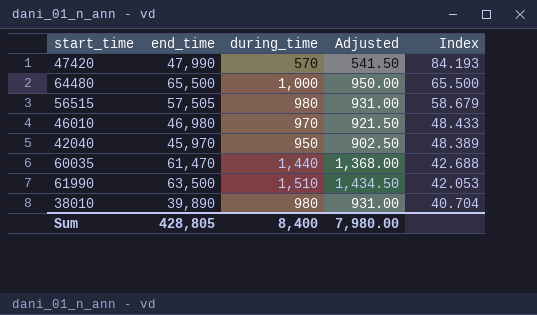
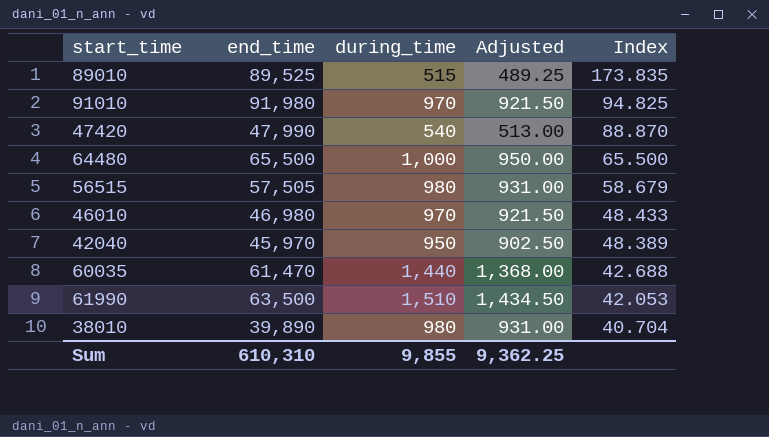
row 89010: none -> 89,525 | 515 | 489.25 | 173.835
row 91010: none -> 91,980 | 970 | 921.50 | 94.825
47420 | during_time: 570 -> 540
47420 | Adjusted: 541.50 -> 513.00
47420 | Index: 84.193 -> 88.870
Sum | end_time: 428,805 -> 610,310
Sum | during_time: 8,400 -> 9,855
Sum | Adjusted: 7,980.00 -> 9,362.25

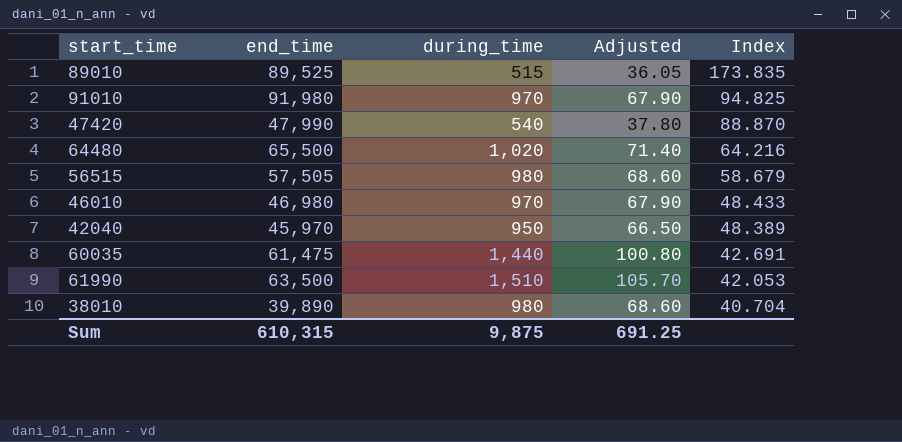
column Adjusted | formula: [during_time] * 0.95 -> [during_time] * 0.07
64480 | during_time: 1,000 -> 1,020
64480 | Index: 65.500 -> 64.216
60035 | end_time: 61,470 -> 61,475
60035 | Index: 42.688 -> 42.691
Sum | end_time: 610,310 -> 610,315
Sum | during_time: 9,855 -> 9,875
Sum | Adjusted: 9,362.25 -> 691.25

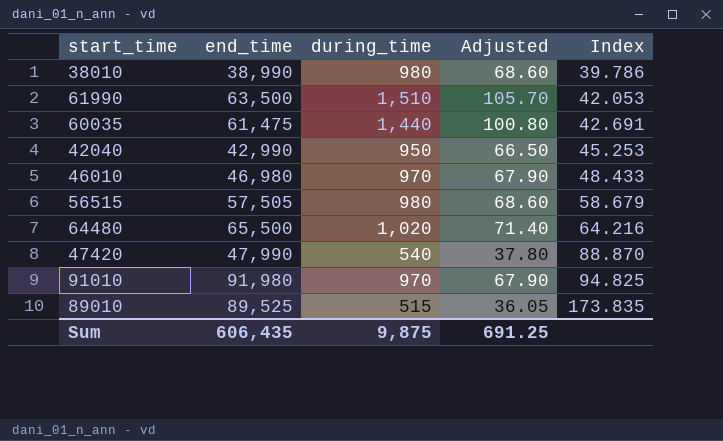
row order: Index descending -> Index ascending
38010 | end_time: 39,890 -> 38,990
38010 | Index: 40.704 -> 39.786
42040 | end_time: 45,970 -> 42,990
42040 | Index: 48.389 -> 45.253
Sum | end_time: 610,315 -> 606,435

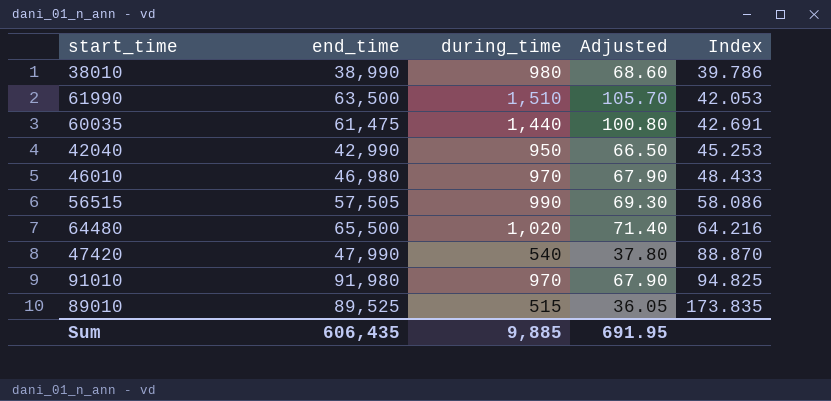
56515 | during_time: 980 -> 990
56515 | Adjusted: 68.60 -> 69.30
56515 | Index: 58.679 -> 58.086
Sum | during_time: 9,875 -> 9,885
Sum | Adjusted: 691.25 -> 691.95

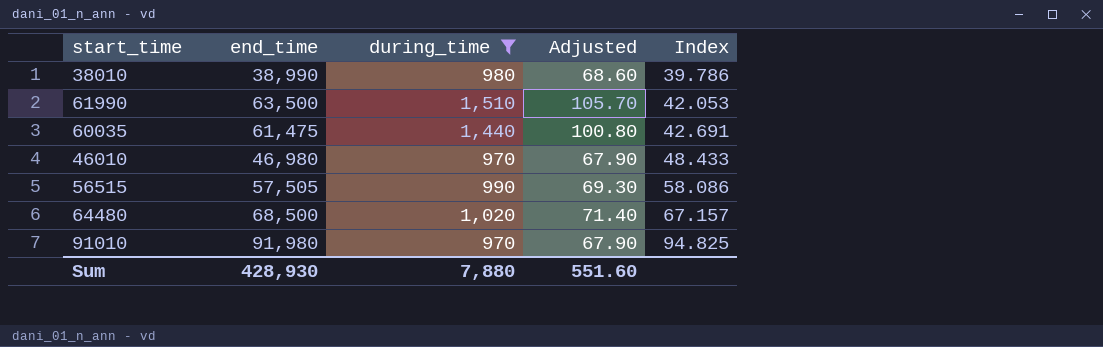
filter: none -> during_time >= 970
64480 | end_time: 65,500 -> 68,500
64480 | Index: 64.216 -> 67.157
Sum | end_time: 606,435 -> 428,930
Sum | during_time: 9,885 -> 7,880
Sum | Adjusted: 691.95 -> 551.60

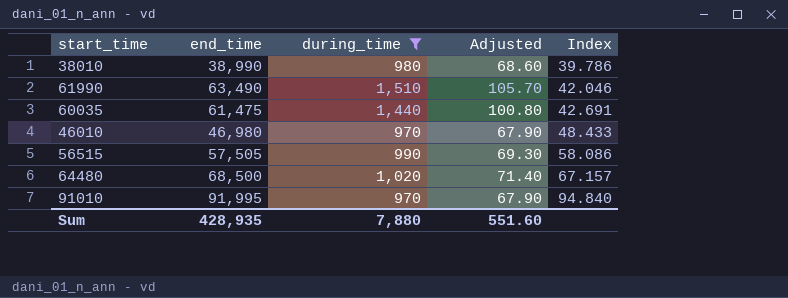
61990 | end_time: 63,500 -> 63,490
61990 | Index: 42.053 -> 42.046
91010 | end_time: 91,980 -> 91,995
91010 | Index: 94.825 -> 94.840
Sum | end_time: 428,930 -> 428,935

